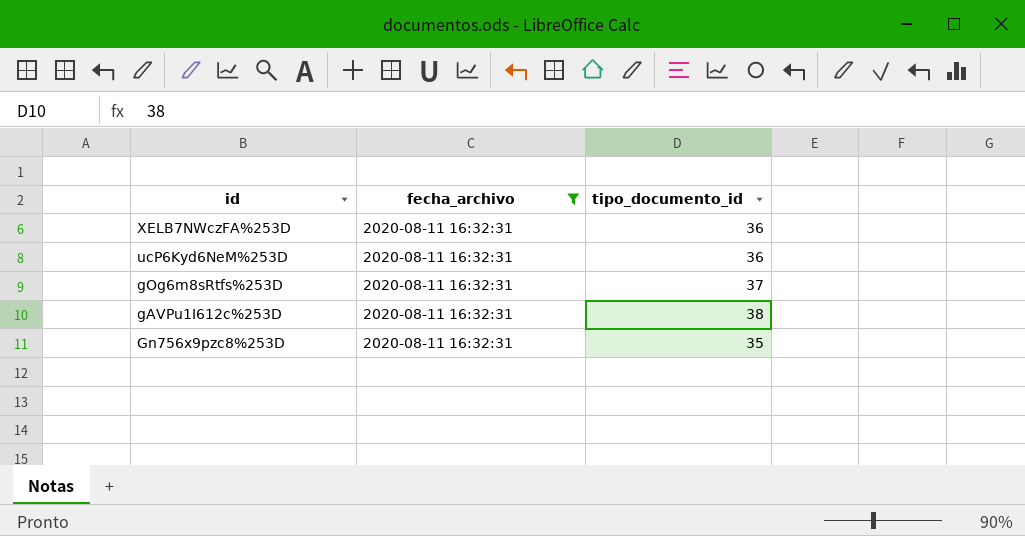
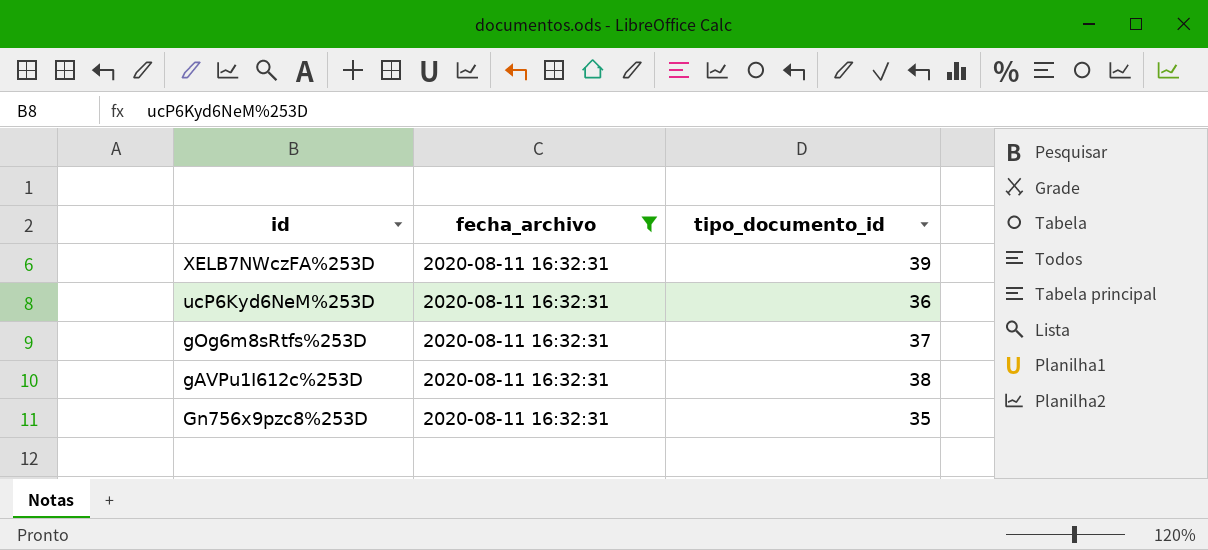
XELB7NWczFA%253D | tipo_documento_id: 36 -> 39

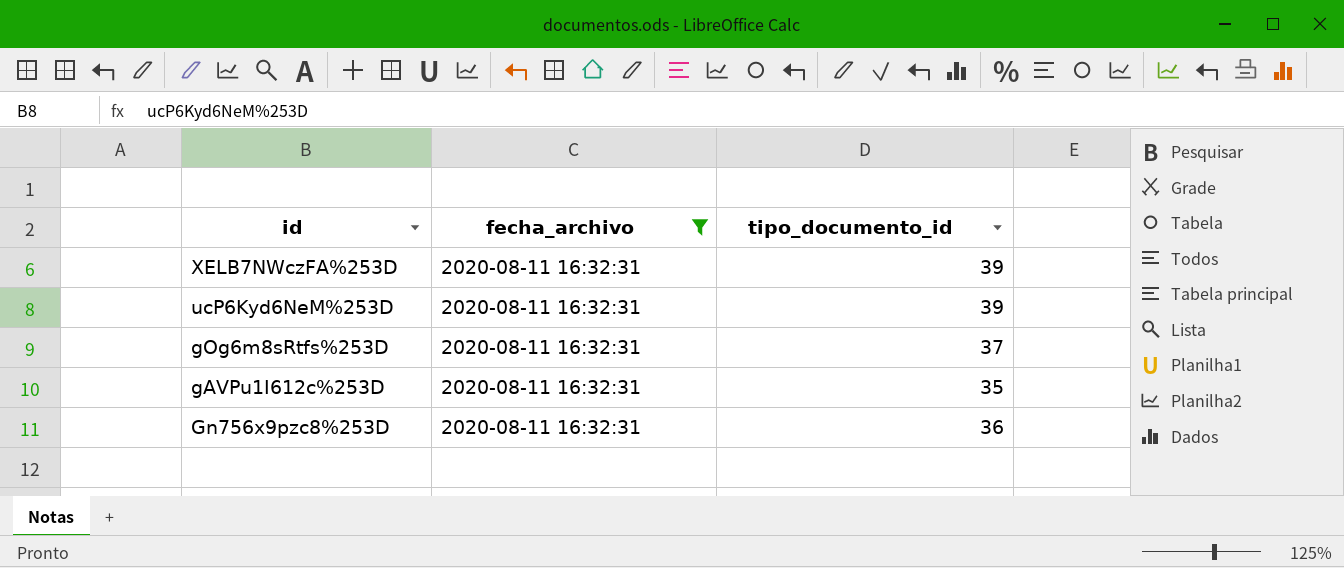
ucP6Kyd6NeM%253D | tipo_documento_id: 36 -> 39
gAVPu1I612c%253D | tipo_documento_id: 38 -> 35
Gn756x9pzc8%253D | tipo_documento_id: 35 -> 36

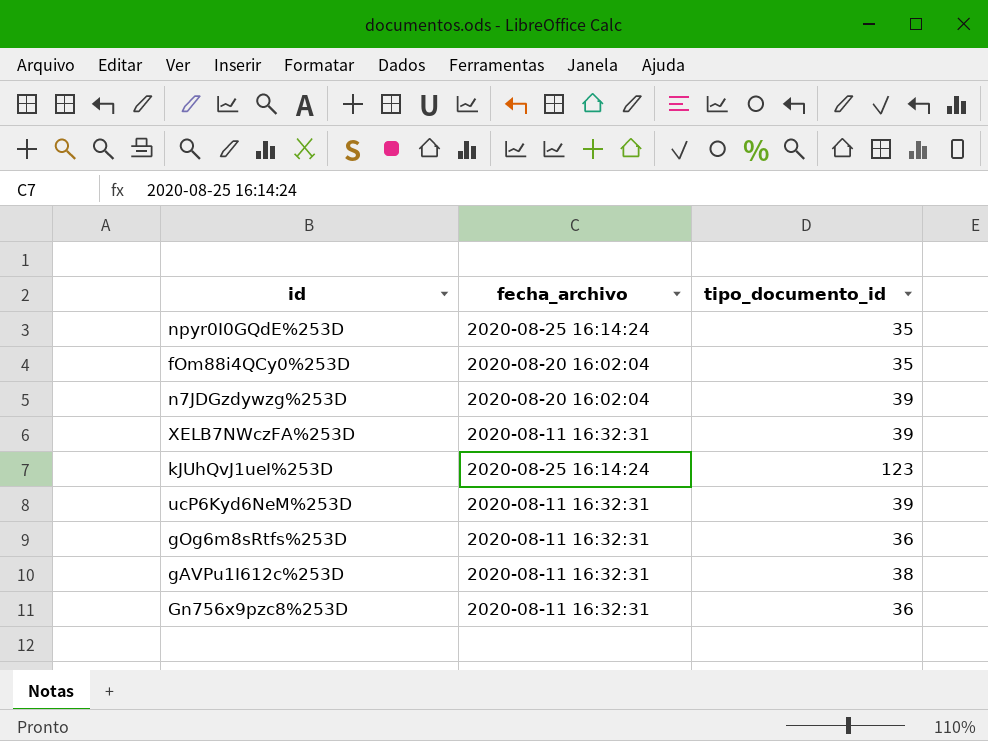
filter: fecha_archivo = 2020-08-11 16:32:31 -> none
gOg6m8sRtfs%253D | tipo_documento_id: 37 -> 36
gAVPu1I612c%253D | tipo_documento_id: 35 -> 38

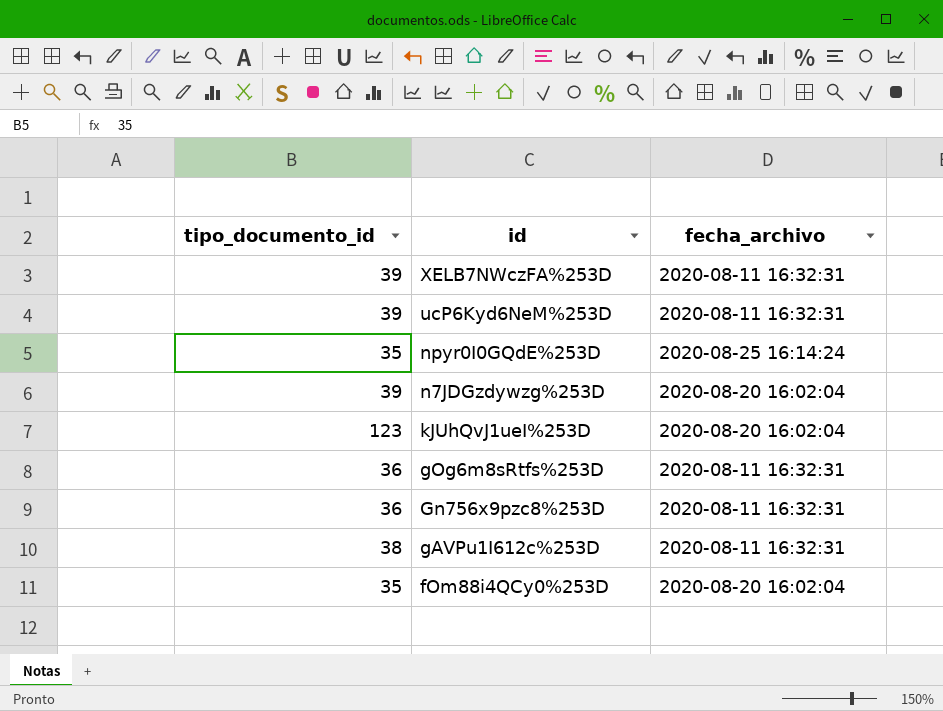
row order: none -> id descending
column tipo_documento_id | position: 3 -> 1
kJUhQvJ1ueI%253D | fecha_archivo: 2020-08-25 16:14:24 -> 2020-08-20 16:02:04

